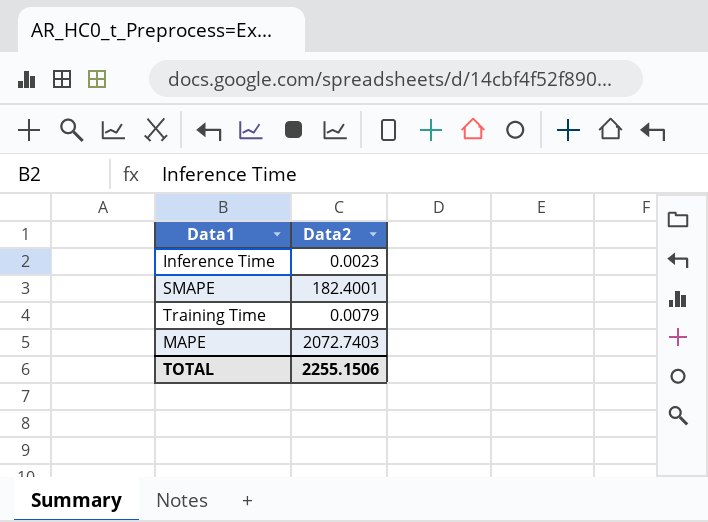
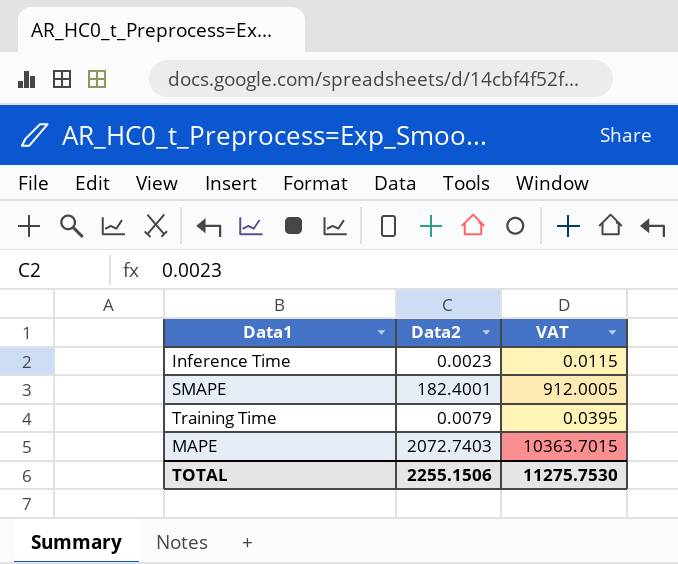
column VAT | formula: none -> [Data2] * 5

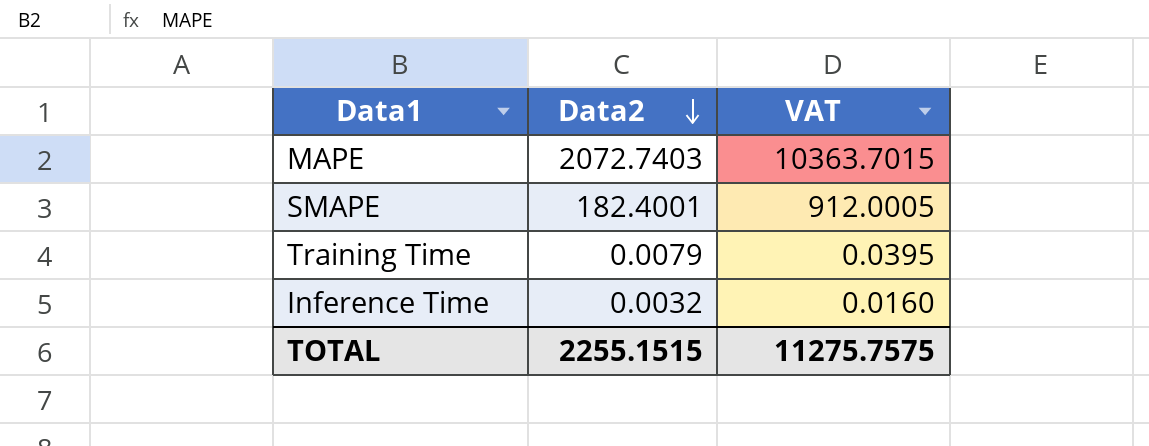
row order: none -> Data2 descending
Inference Time | Data2: 0.0023 -> 0.0032
Inference Time | VAT: 0.0115 -> 0.0160
TOTAL | Data2: 2255.1506 -> 2255.1515
TOTAL | VAT: 11275.7530 -> 11275.7575

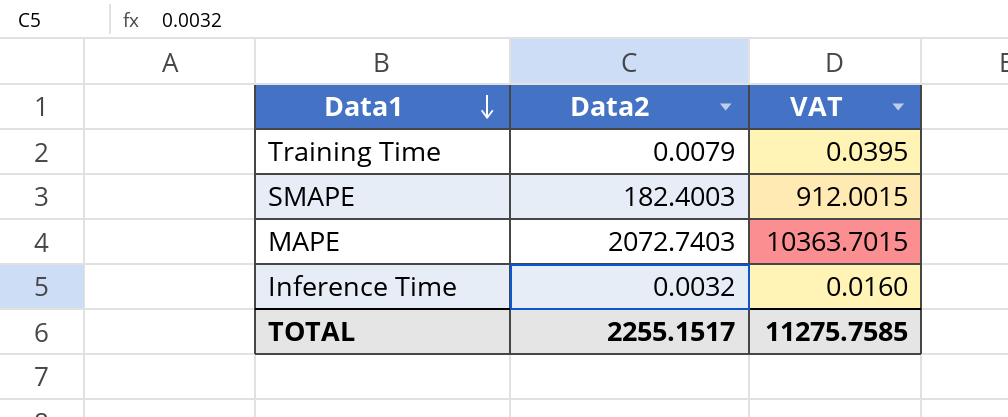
row order: Data2 descending -> Data1 descending
SMAPE | Data2: 182.4001 -> 182.4003
SMAPE | VAT: 912.0005 -> 912.0015
TOTAL | Data2: 2255.1515 -> 2255.1517
TOTAL | VAT: 11275.7575 -> 11275.7585

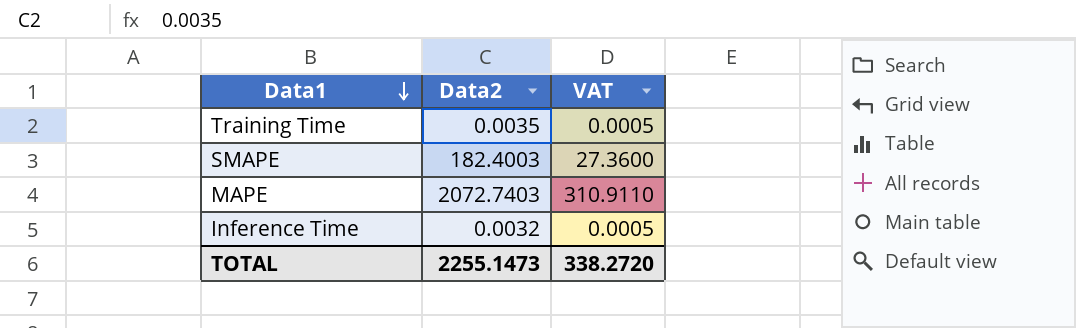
column VAT | formula: [Data2] * 5 -> [Data2] * 0.15
Training Time | Data2: 0.0079 -> 0.0035
TOTAL | Data2: 2255.1517 -> 2255.1473
TOTAL | VAT: 11275.7585 -> 338.2720

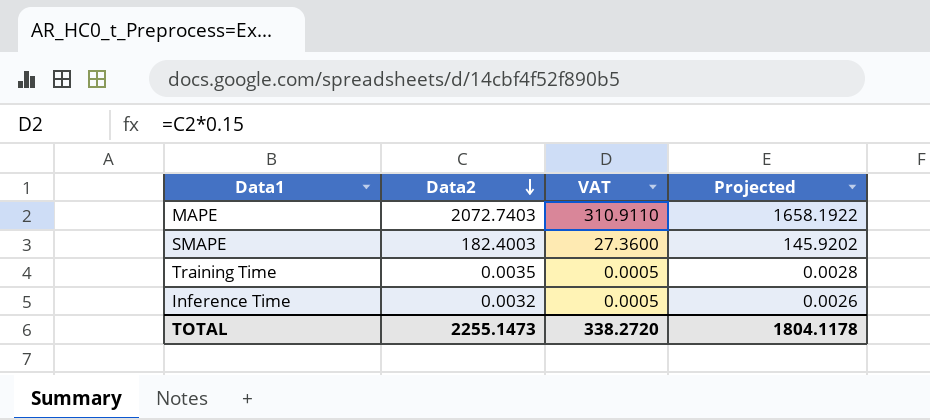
row order: Data1 descending -> Data2 descending
column Projected | formula: none -> [Data2] * 0.8

